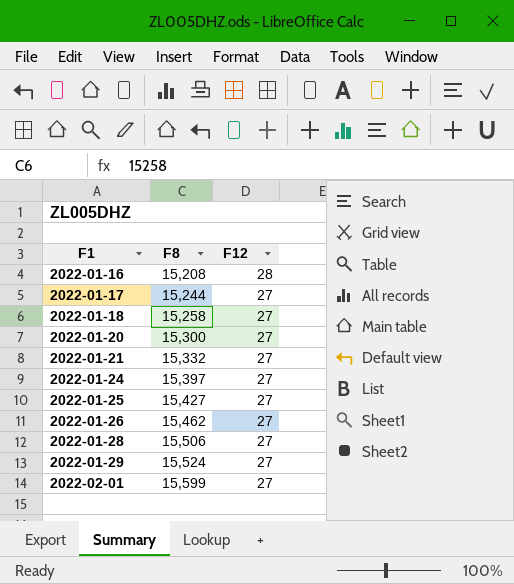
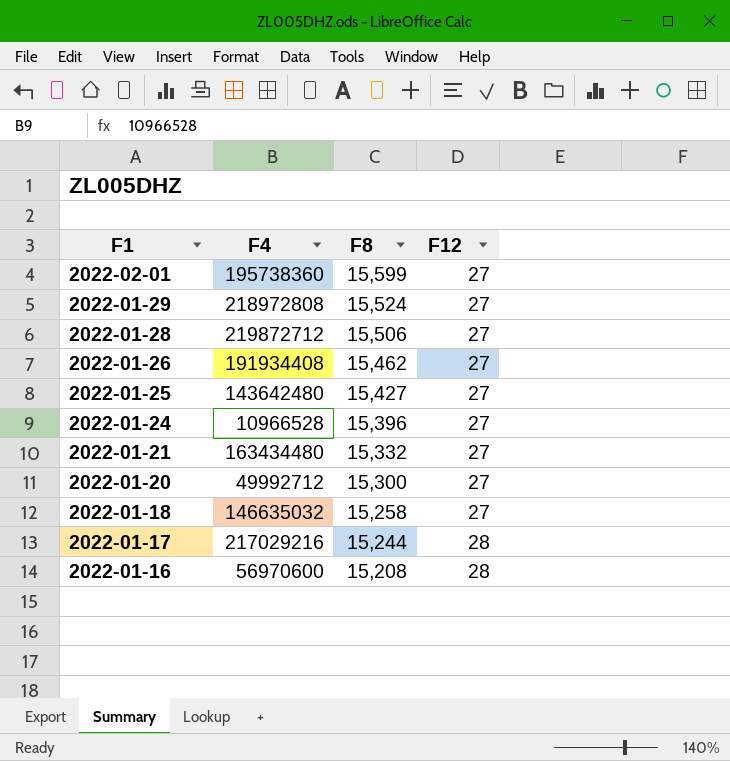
row order: F1 ascending -> F1 descending
column F4 | position: none -> 2
2022-01-24 | F8: 15,397 -> 15,396
2022-01-17 | F12: 27 -> 28

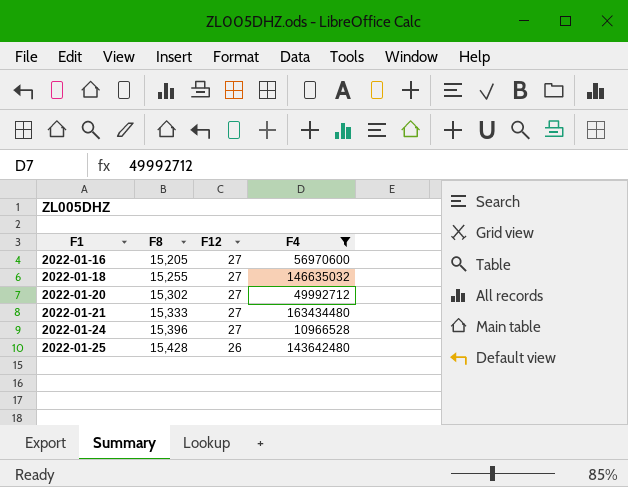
filter: none -> F4 <= 163434480
row order: F1 descending -> F1 ascending
column F4 | position: 2 -> 4
2022-01-16 | F8: 15,208 -> 15,205
2022-01-16 | F12: 28 -> 27
2022-01-18 | F8: 15,258 -> 15,255
2022-01-20 | F8: 15,300 -> 15,302
2022-01-21 | F8: 15,332 -> 15,333
2022-01-25 | F8: 15,427 -> 15,428
2022-01-25 | F12: 27 -> 26

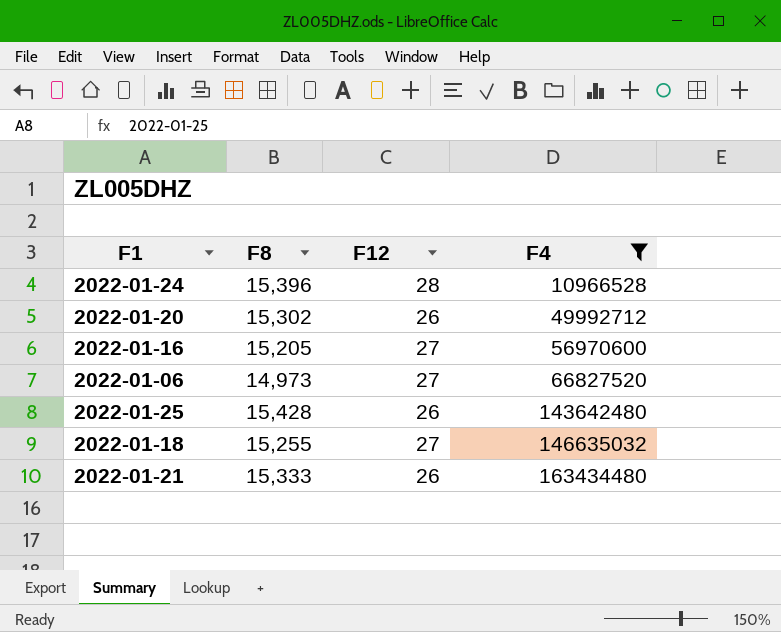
row order: F1 ascending -> F4 ascending
2022-01-24 | F12: 27 -> 28
2022-01-20 | F12: 27 -> 26
row 2022-01-06: none -> 14,973 | 27 | 66827520
2022-01-21 | F12: 27 -> 26

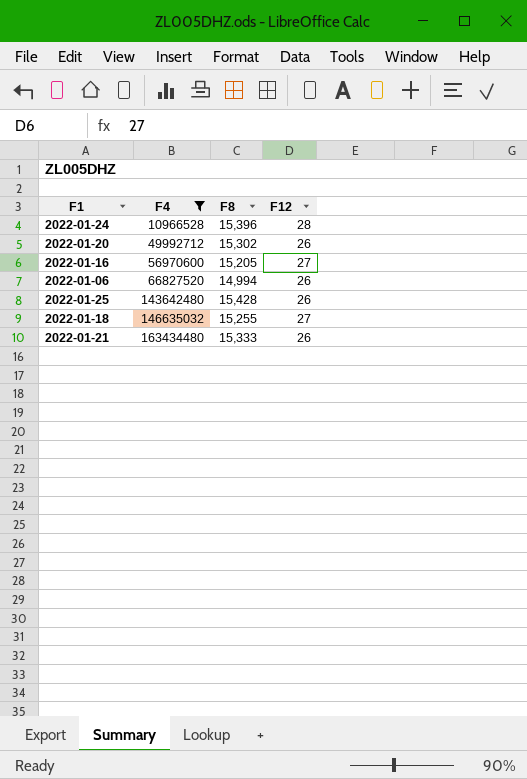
column F4 | position: 4 -> 2
2022-01-06 | F8: 14,973 -> 14,994
2022-01-06 | F12: 27 -> 26

